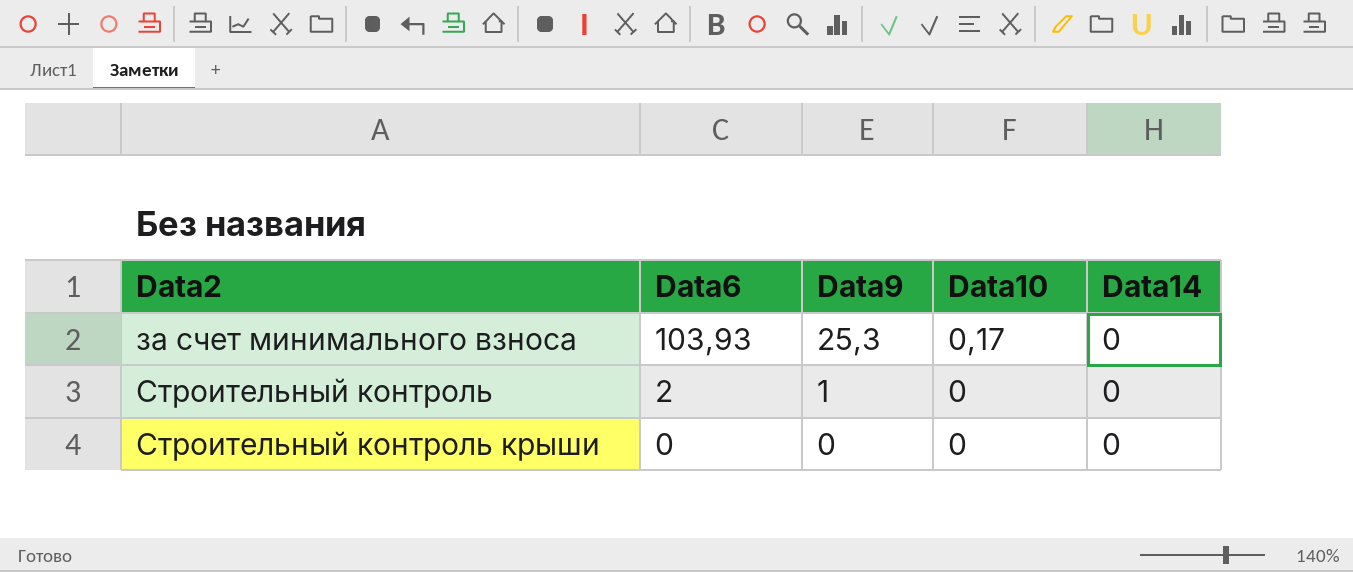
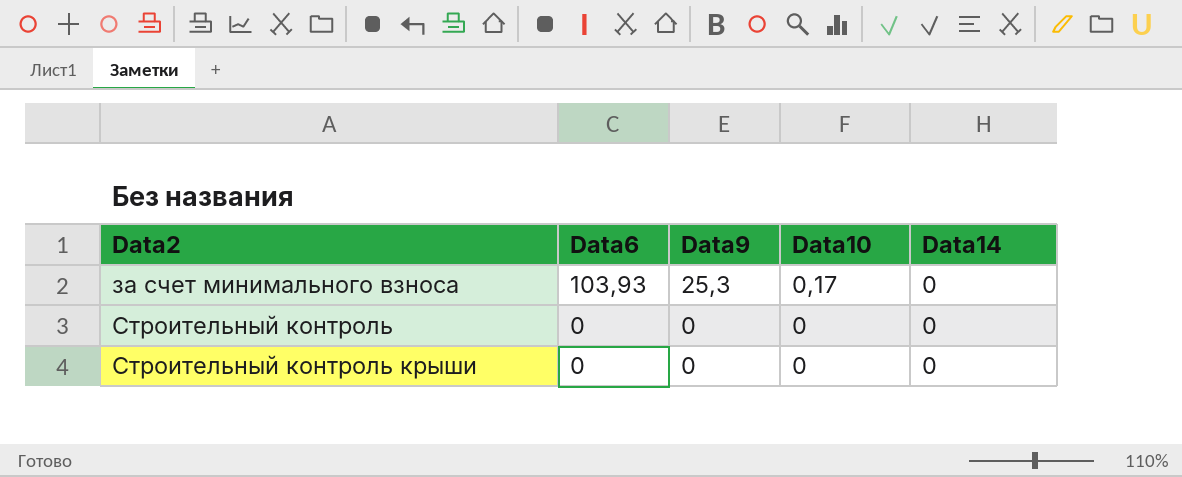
Строительный контроль | Data6: 2 -> 0
Строительный контроль | Data9: 1 -> 0

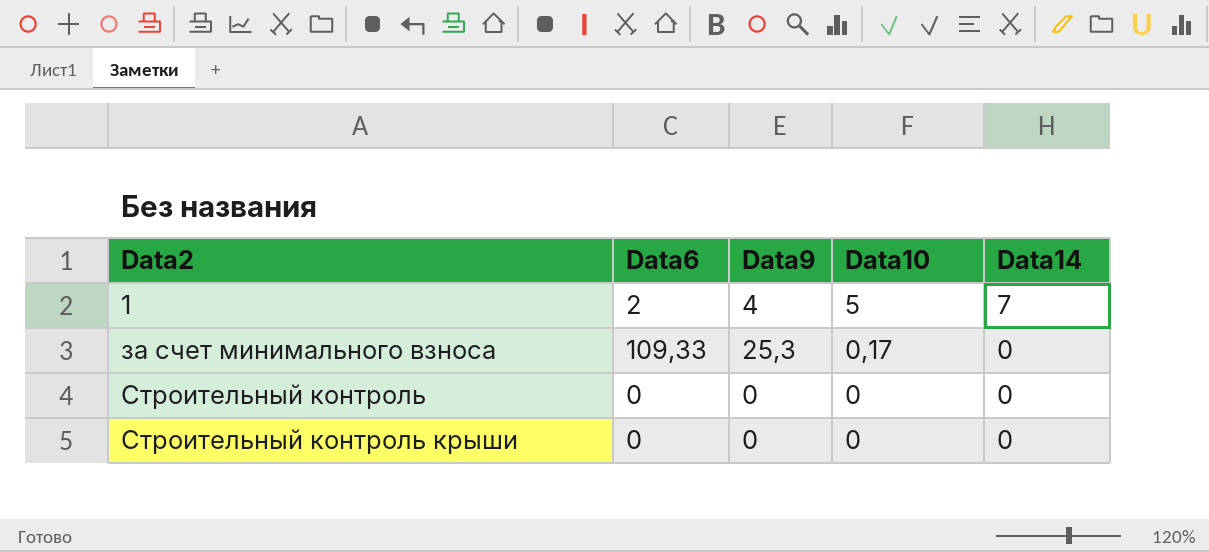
row 1: none -> 2 | 4 | 5 | 7
за счет минимального взноса | Data6: 103,93 -> 109,33

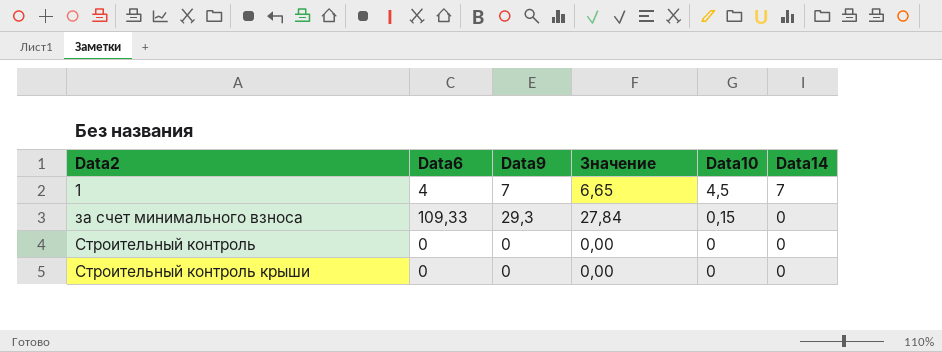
column Значение | formula: none -> [Data9] * 0,95
1 | Data6: 2 -> 4
1 | Data9: 4 -> 7
1 | Data10: 5 -> 4,5
за счет минимального взноса | Data9: 25,3 -> 29,3
за счет минимального взноса | Data10: 0,17 -> 0,15

